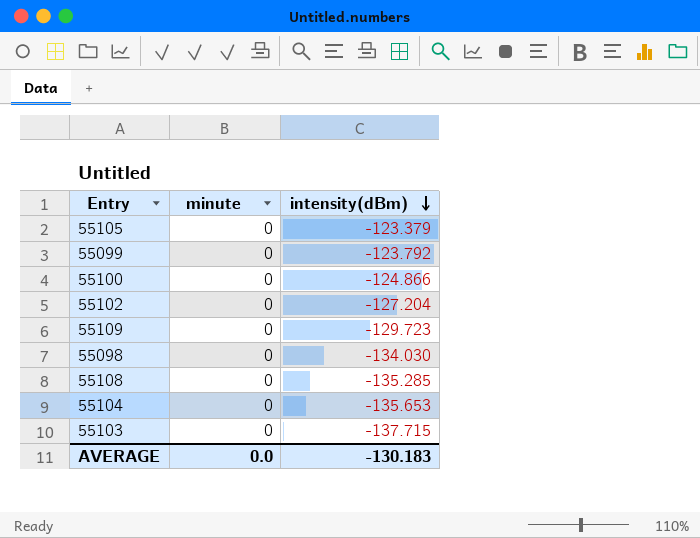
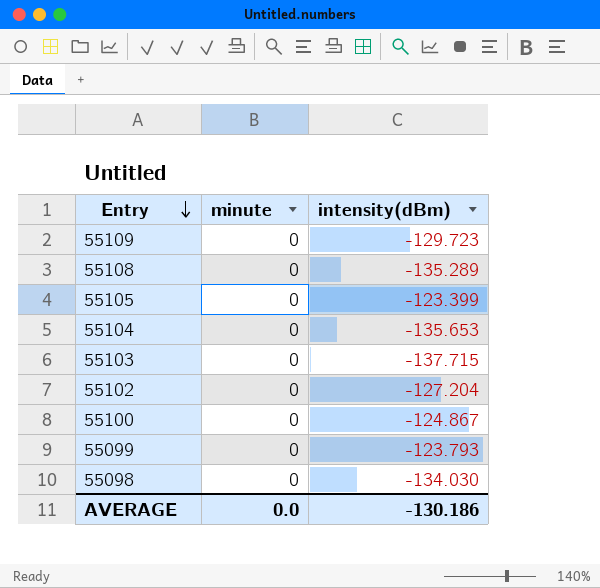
row order: intensity(dBm) descending -> Entry descending
55108 | intensity(dBm): -135.285 -> -135.289
55105 | intensity(dBm): -123.379 -> -123.399
55100 | intensity(dBm): -124.866 -> -124.867
55099 | intensity(dBm): -123.792 -> -123.793
AVERAGE | intensity(dBm): -130.183 -> -130.186

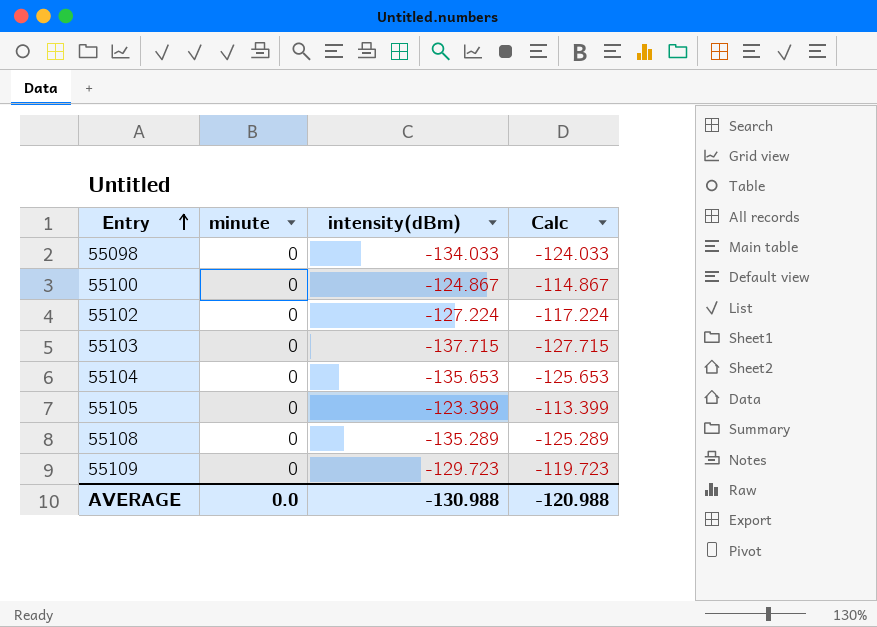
row order: Entry descending -> Entry ascending
column Calc | formula: none -> [intensity(dBm)] + 10
row 55099: 0 | -123.793 -> none
55098 | intensity(dBm): -134.030 -> -134.033
55102 | intensity(dBm): -127.204 -> -127.224
AVERAGE | intensity(dBm): -130.186 -> -130.988

